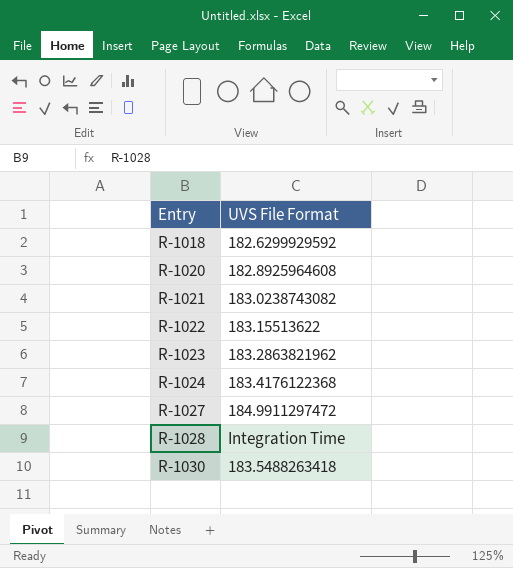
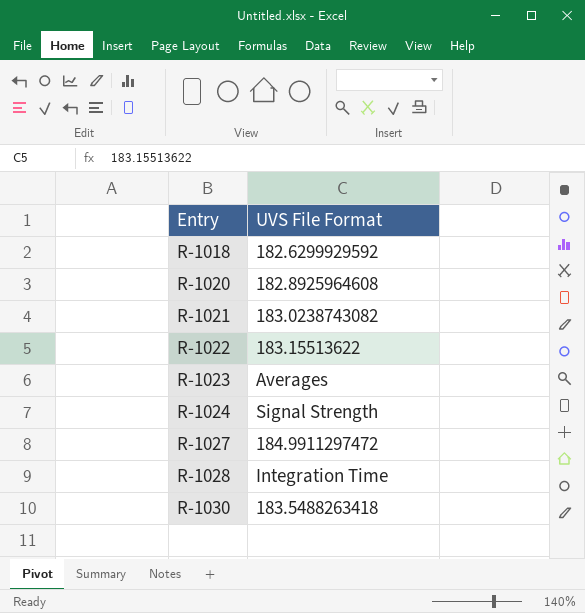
R-1023 | UVS File Format: 183.2863821962 -> Averages
R-1024 | UVS File Format: 183.4176122368 -> Signal Strength

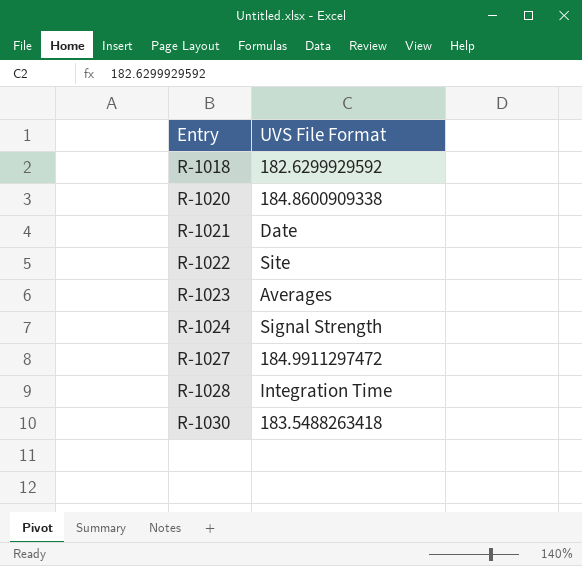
R-1020 | UVS File Format: 182.8925964608 -> 184.8600909338
R-1021 | UVS File Format: 183.0238743082 -> Date
R-1022 | UVS File Format: 183.15513622 -> Site

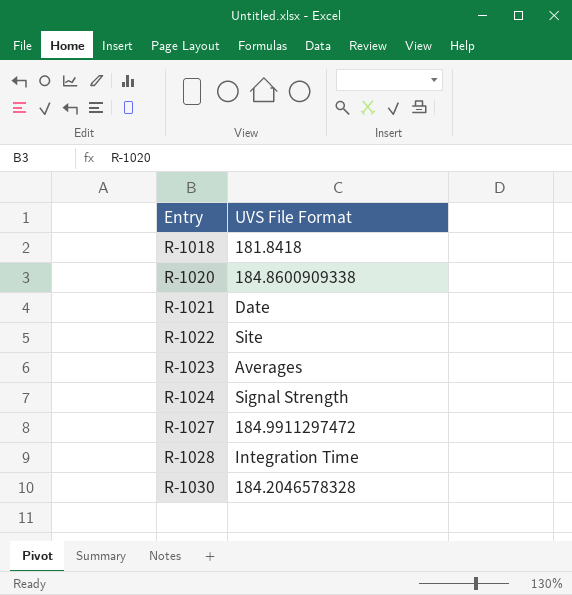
R-1018 | UVS File Format: 182.6299929592 -> 181.8418
R-1030 | UVS File Format: 183.5488263418 -> 184.2046578328

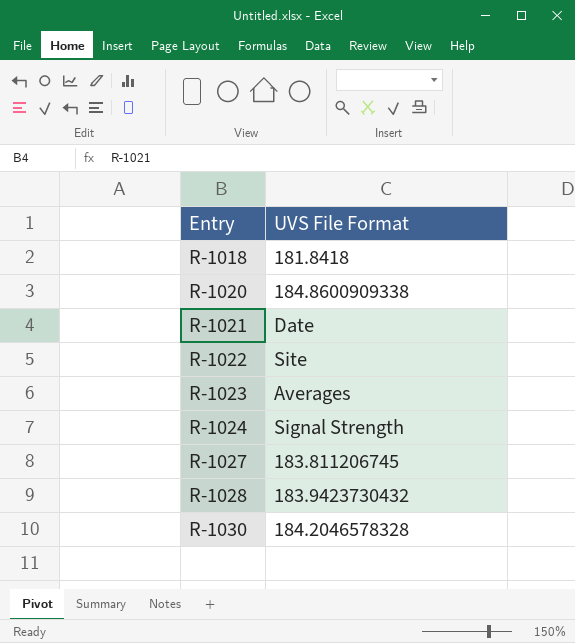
R-1027 | UVS File Format: 184.9911297472 -> 183.811206745
R-1028 | UVS File Format: Integration Time -> 183.9423730432

